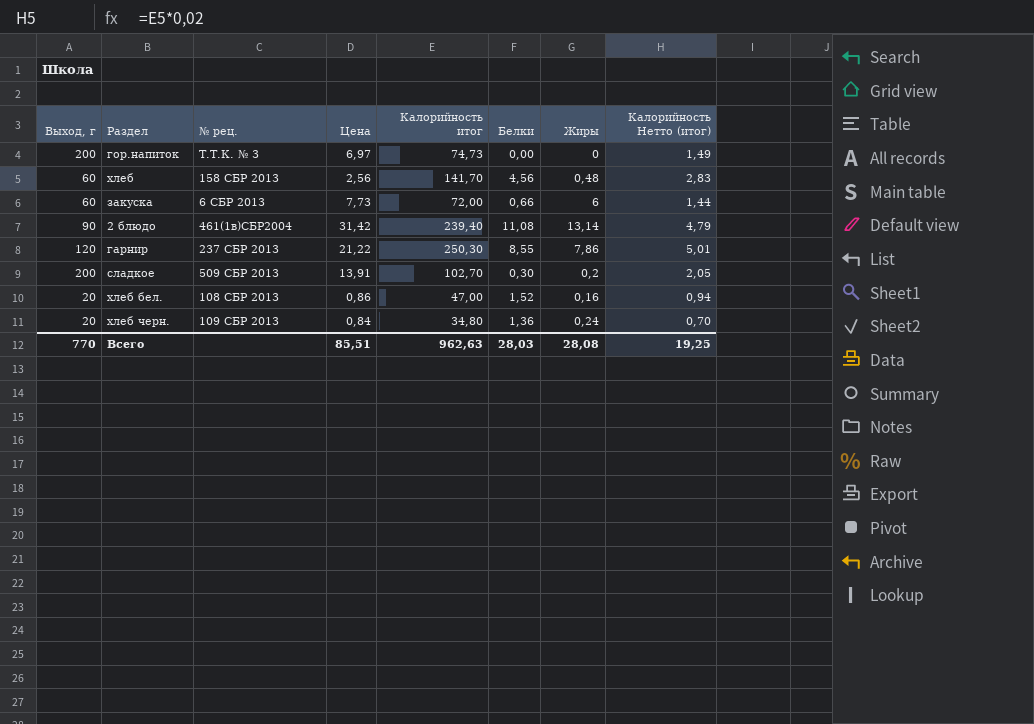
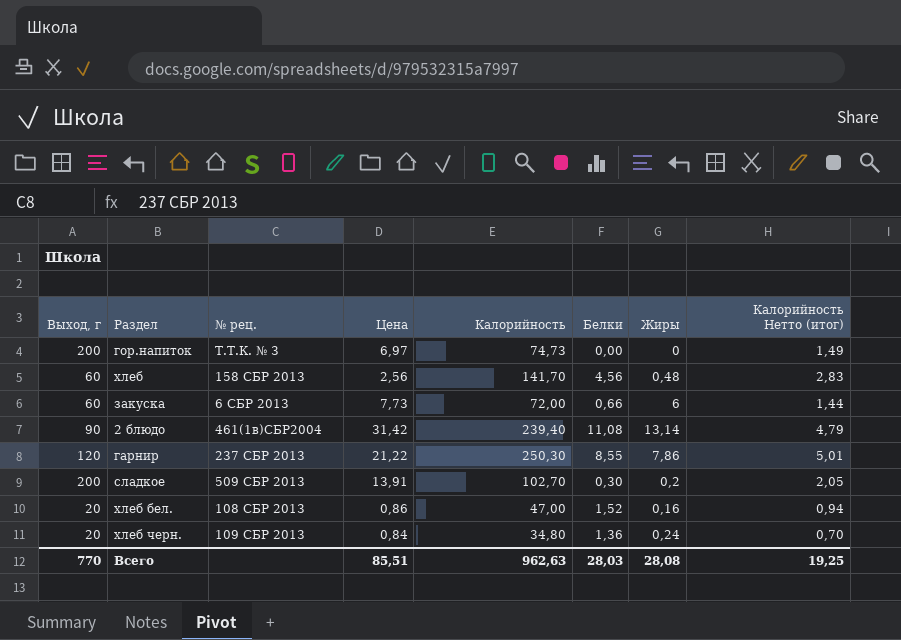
column name: Калорийность итог -> Калорийность

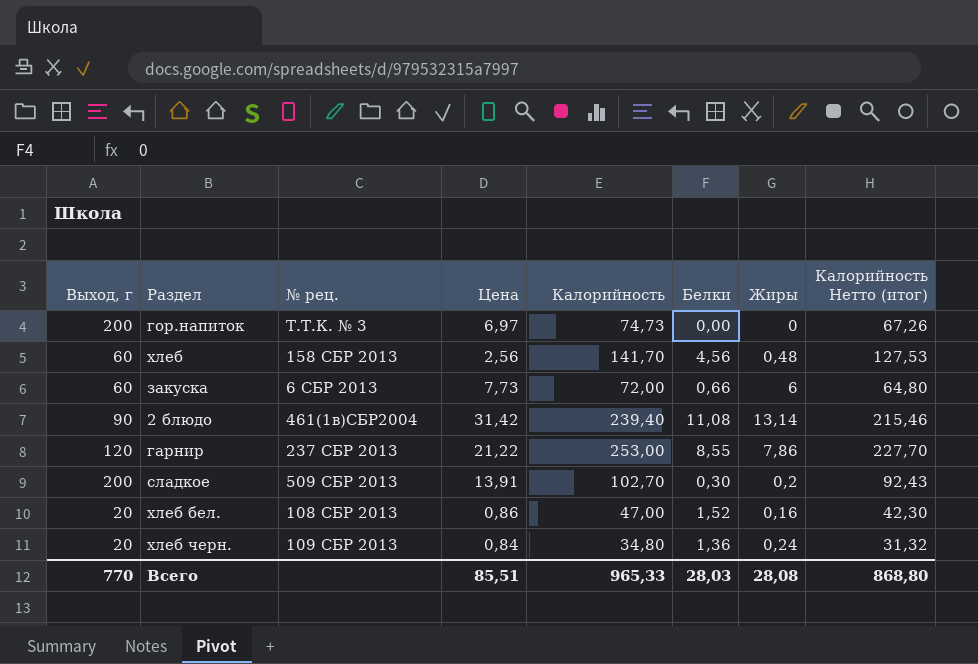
column Калорийность Нетто (итог) | formula: [Калорийность] * 0,02 -> [Калорийность] * 0,9
гарнир | Калорийность: 250,30 -> 253,00
Всего | Калорийность: 962,63 -> 965,33
Всего | Калорийность Нетто (итог): 19,25 -> 868,80

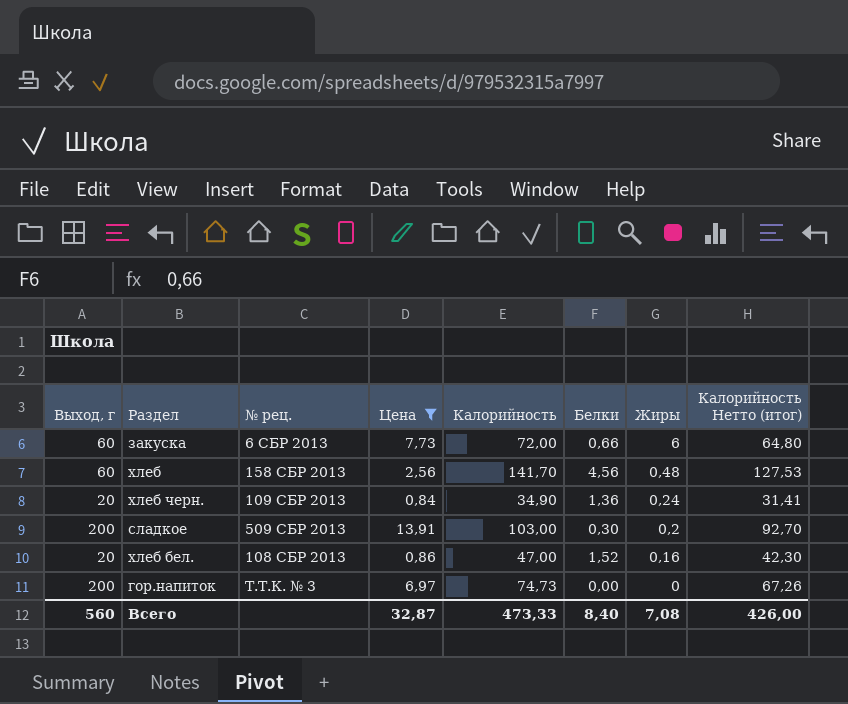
filter: none -> Цена <= 13,91
row order: none -> Жиры descending
хлеб черн. | Калорийность: 34,80 -> 34,90
хлеб черн. | Калорийность Нетто (итог): 31,32 -> 31,41
сладкое | Калорийность: 102,70 -> 103,00
сладкое | Калорийность Нетто (итог): 92,43 -> 92,70
Всего | Выход, г: 770 -> 560
Всего | Цена: 85,51 -> 32,87
Всего | Калорийность: 965,33 -> 473,33
Всего | Белки: 28,03 -> 8,40
Всего | Жиры: 28,08 -> 7,08
Всего | Калорийность Нетто (итог): 868,80 -> 426,00

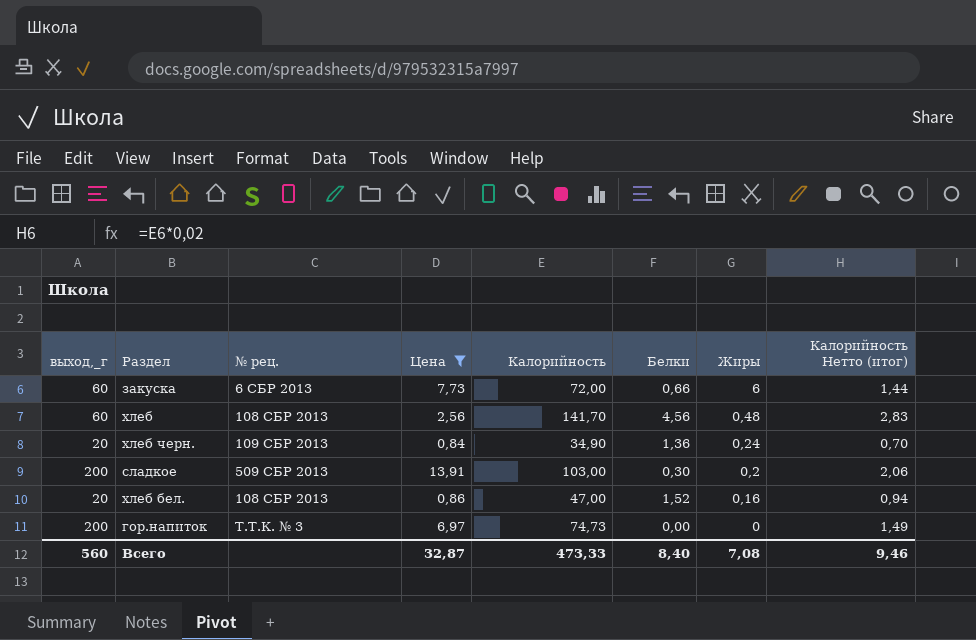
column name: Выход, г -> выход,_г
column Калорийность Нетто (итог) | formula: [Калорийность] * 0,9 -> [Калорийность] * 0,02
хлеб | № рец.: 158 СБР 2013 -> 108 СБР 2013
Всего | Калорийность Нетто (итог): 426,00 -> 9,46

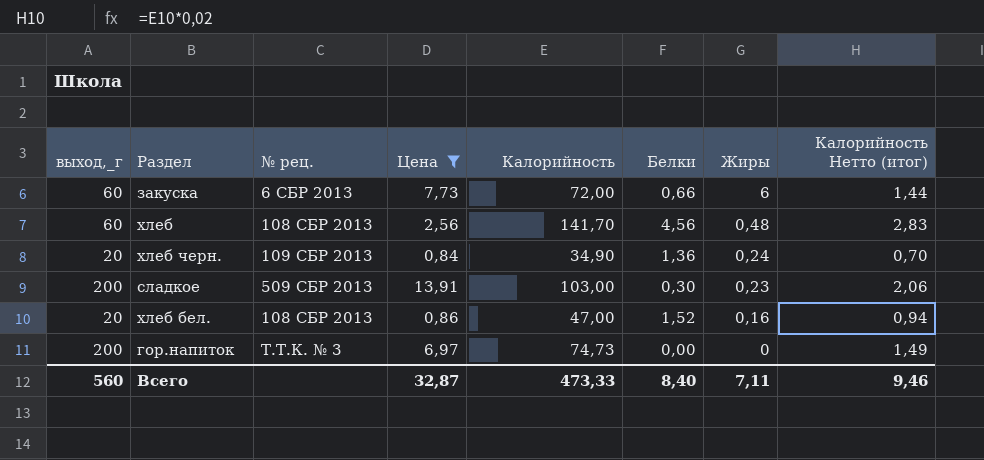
сладкое | Жиры: 0,2 -> 0,23
Всего | Жиры: 7,08 -> 7,11

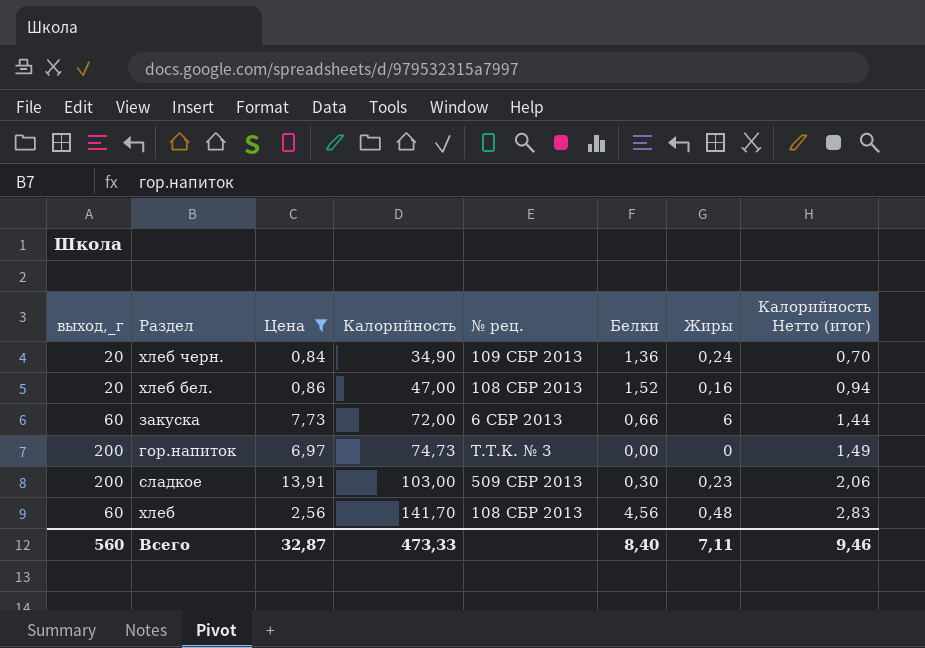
row order: Жиры descending -> Калорийность ascending
column № рец. | position: 3 -> 5

